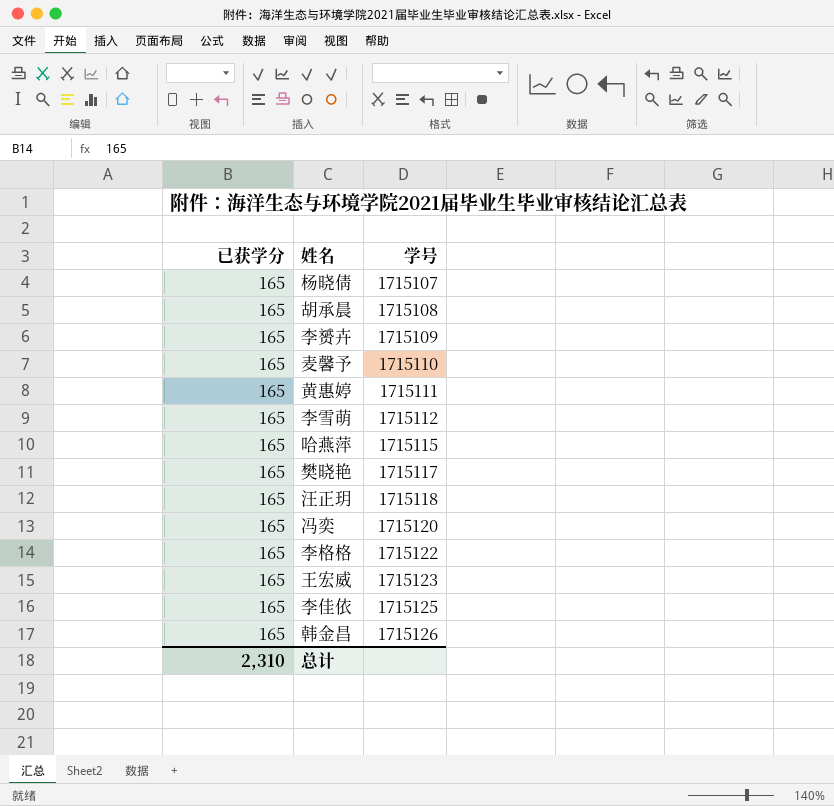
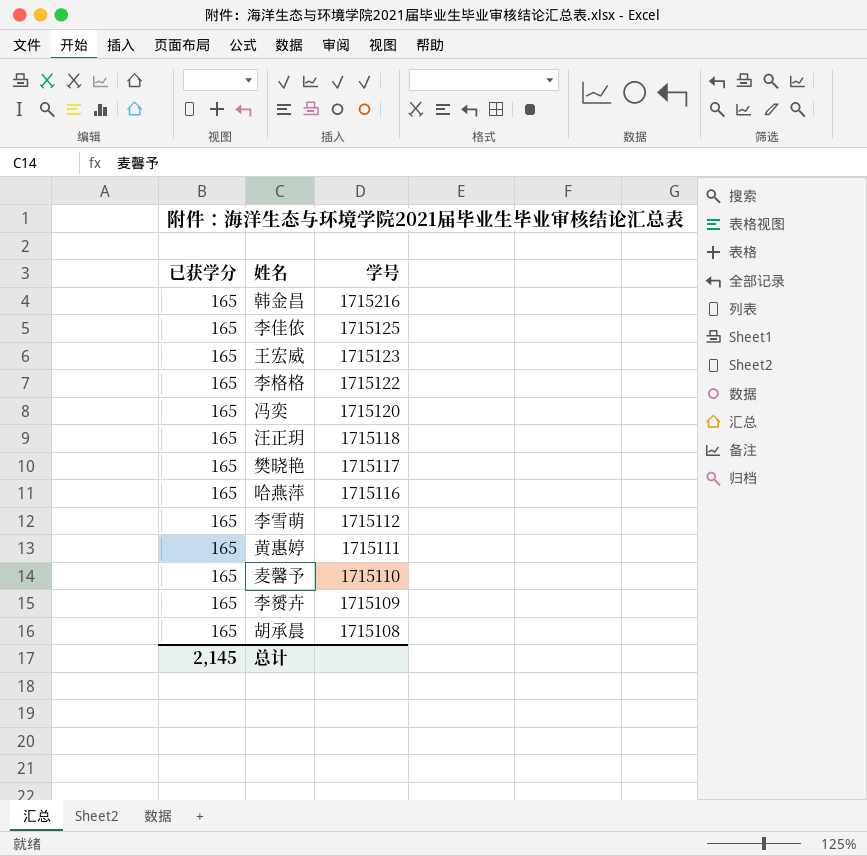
row order: 学号 ascending -> 学号 descending
row 杨晓倩: 165 | 1715107 -> none
韩金昌 | 学号: 1715126 -> 1715216
哈燕萍 | 学号: 1715115 -> 1715116
总计 | 已获学分: 2,310 -> 2,145

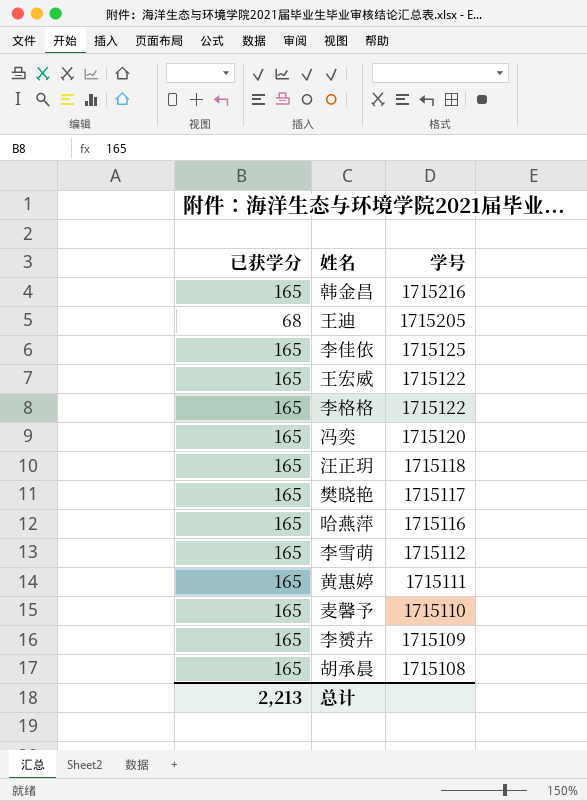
row 王迪: none -> 68 | 1715205
王宏威 | 学号: 1715123 -> 1715122
总计 | 已获学分: 2,145 -> 2,213

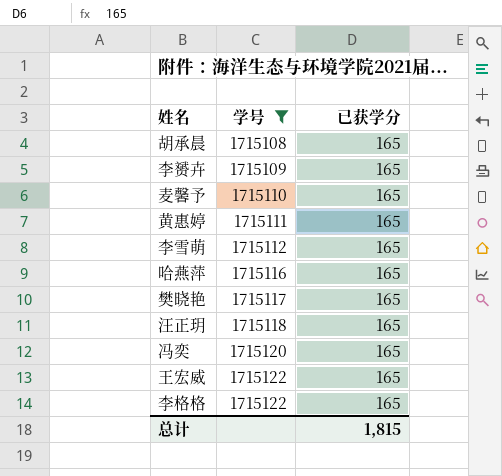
filter: none -> 学号 <= 1715122
row order: 学号 descending -> 学号 ascending
column 已获学分 | position: 1 -> 3
总计 | 已获学分: 2,213 -> 1,815

